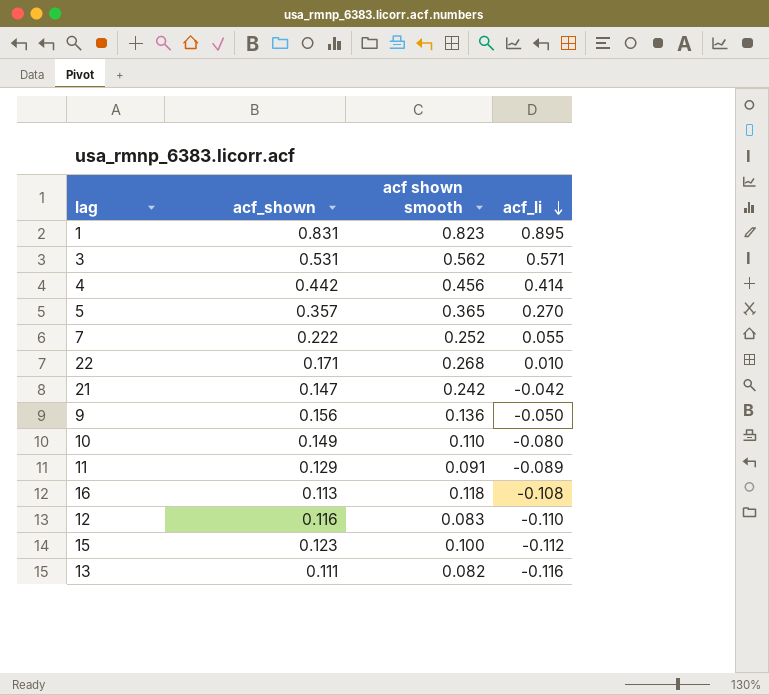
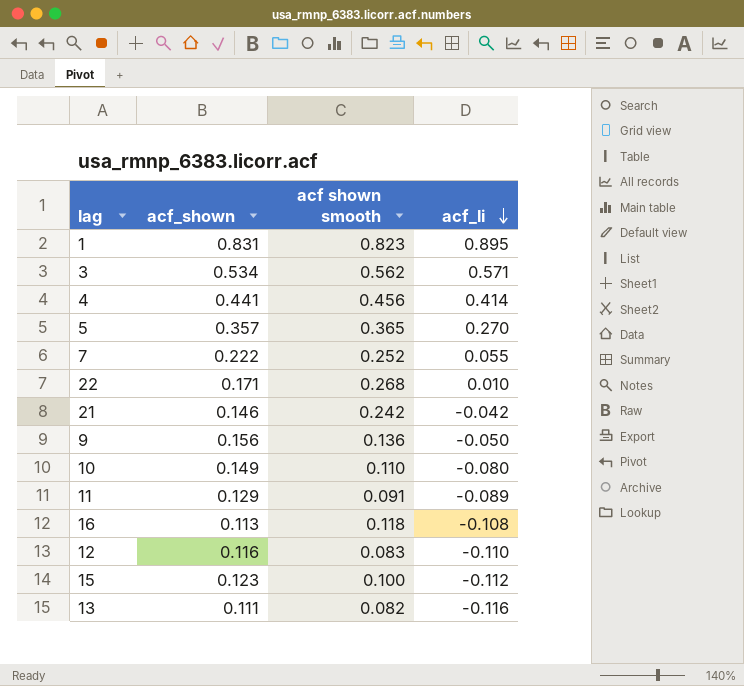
3 | acf_shown: 0.531 -> 0.534
4 | acf_shown: 0.442 -> 0.441
21 | acf_shown: 0.147 -> 0.146

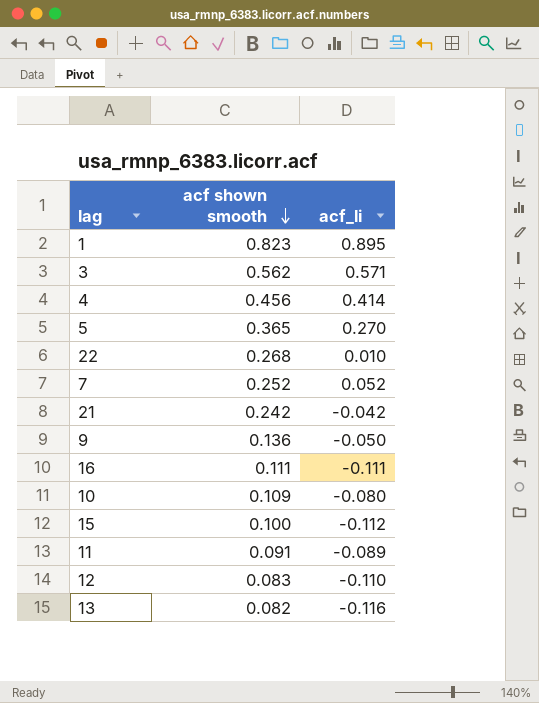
row order: acf_li descending -> acf shown smooth descending
column acf_shown | position: 2 -> none
7 | acf_li: 0.055 -> 0.052
16 | acf shown smooth: 0.118 -> 0.111
16 | acf_li: -0.108 -> -0.111
10 | acf shown smooth: 0.110 -> 0.109

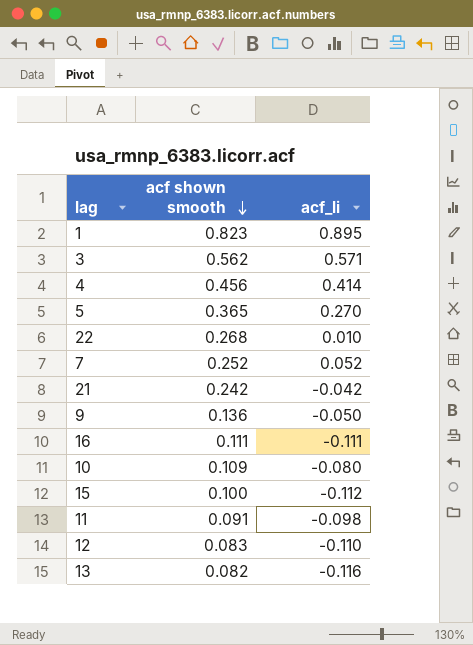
11 | acf_li: -0.089 -> -0.098

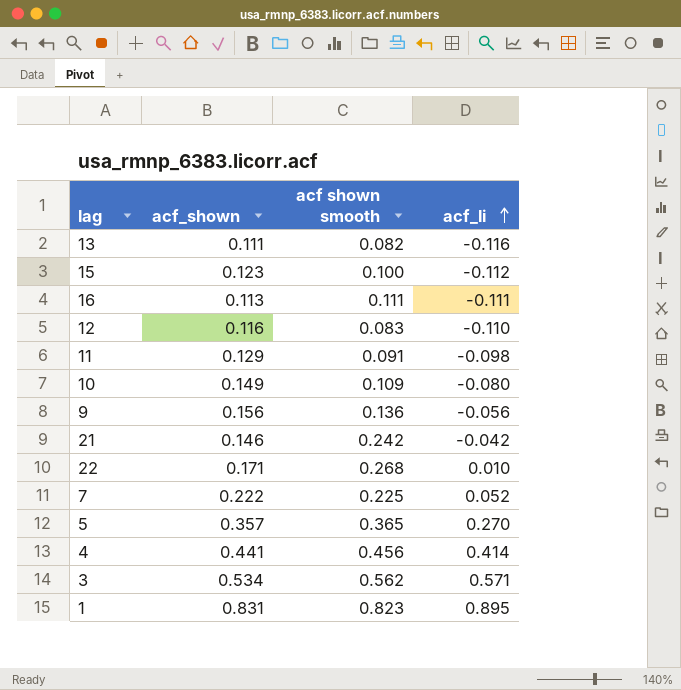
row order: acf shown smooth descending -> acf_li ascending
column acf_shown | position: none -> 2
9 | acf_li: -0.050 -> -0.056
7 | acf shown smooth: 0.252 -> 0.225

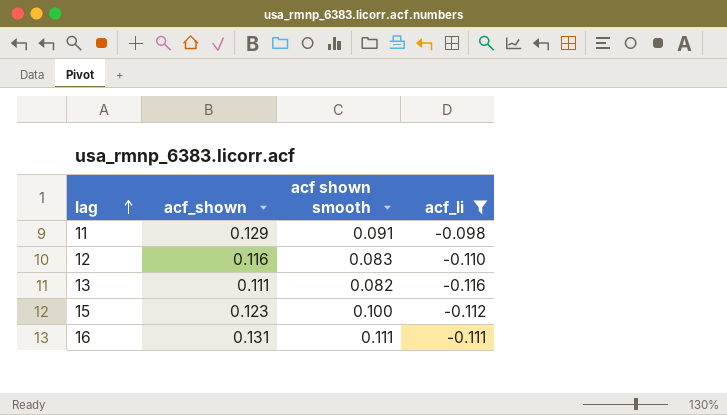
filter: none -> acf_li <= -0.098
row order: acf_li ascending -> lag ascending
16 | acf_shown: 0.113 -> 0.131

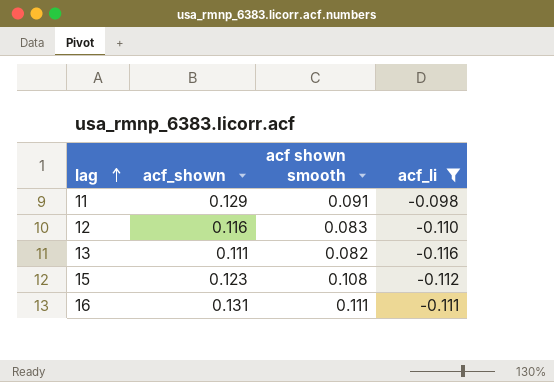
15 | acf shown smooth: 0.100 -> 0.108

